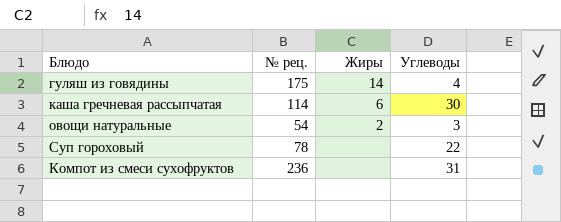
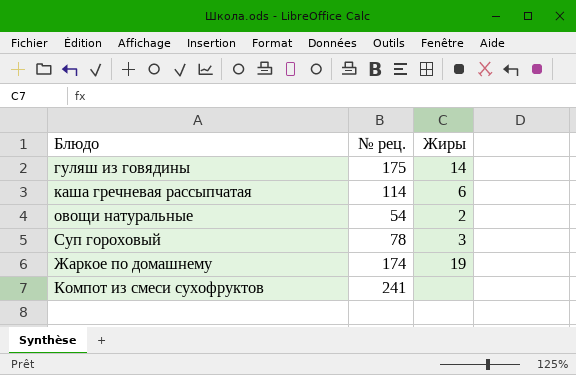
column Углеводы | position: 4 -> none
Суп гороховый | Жиры: none -> 3
row Жаркое по домашнему: none -> 174 | 19
Компот из смеси сухофруктов | № рец.: 236 -> 241

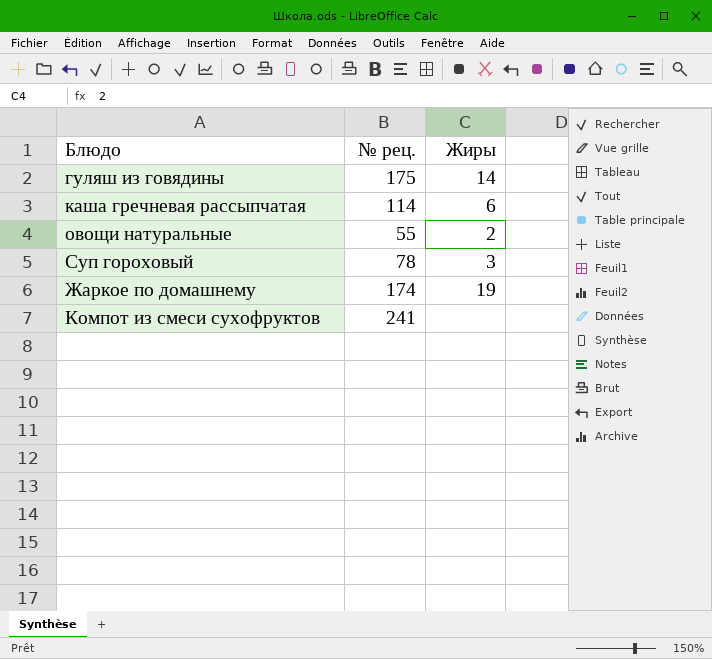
овощи натуральные | № рец.: 54 -> 55

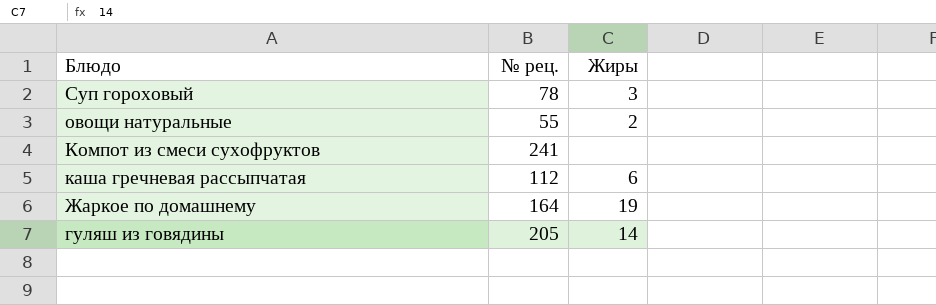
row order: none -> Блюдо descending
каша гречневая рассыпчатая | № рец.: 114 -> 112
Жаркое по домашнему | № рец.: 174 -> 164
гуляш из говядины | № рец.: 175 -> 205

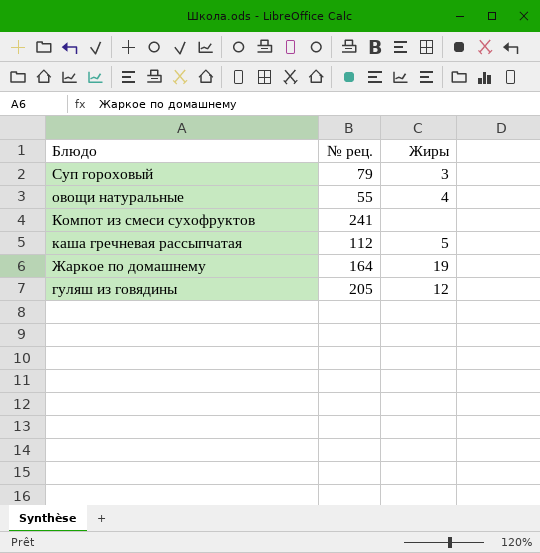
Суп гороховый | № рец.: 78 -> 79
овощи натуральные | Жиры: 2 -> 4
каша гречневая рассыпчатая | Жиры: 6 -> 5
гуляш из говядины | Жиры: 14 -> 12

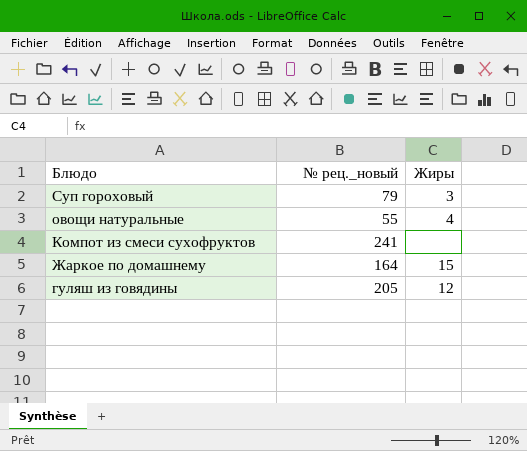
column name: № рец. -> № рец._новый
row каша гречневая рассыпчатая: 112 | 5 -> none
Жаркое по домашнему | Жиры: 19 -> 15

